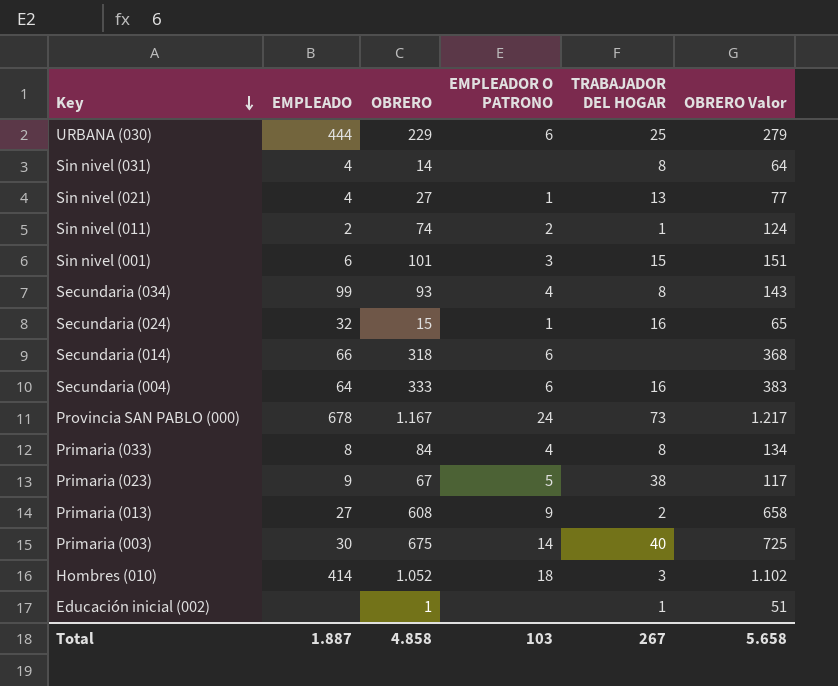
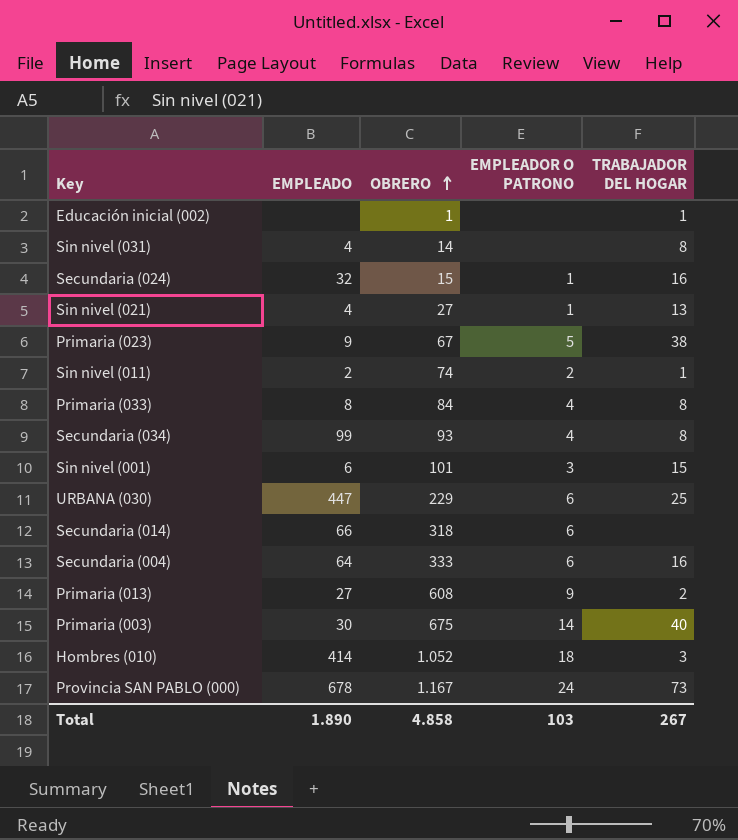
row order: Key descending -> OBRERO ascending
column OBRERO Valor | formula: [OBRERO] + 50 -> none
URBANA (030) | EMPLEADO: 444 -> 447
Total | EMPLEADO: 1.887 -> 1.890

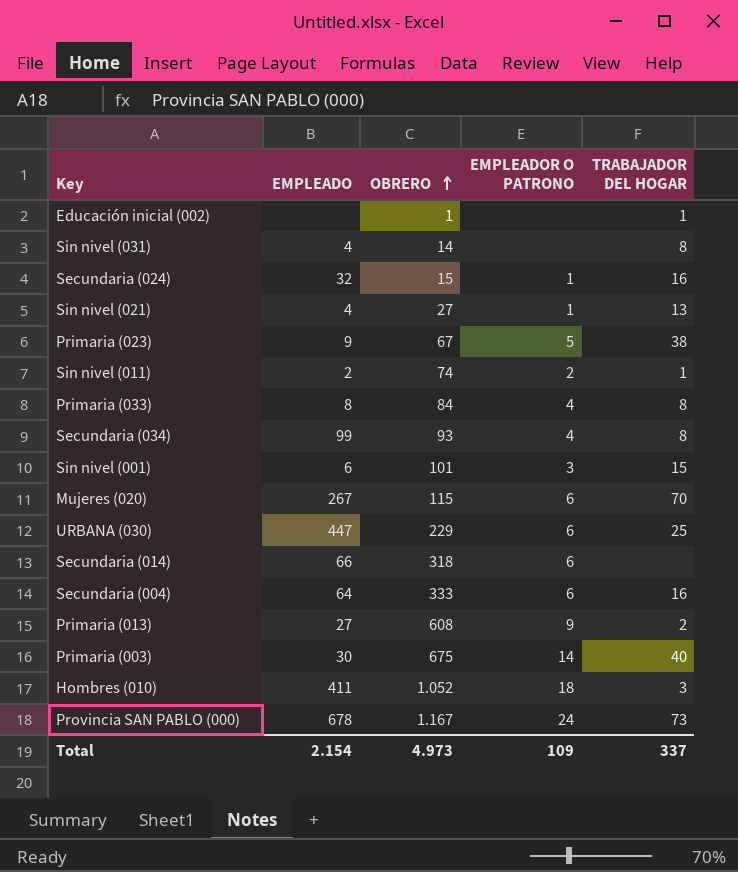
row Mujeres (020): none -> 267 | 115 | 6 | 70
Hombres (010) | EMPLEADO: 414 -> 411
Total | EMPLEADO: 1.890 -> 2.154
Total | OBRERO: 4.858 -> 4.973
Total | EMPLEADOR O PATRONO: 103 -> 109
Total | TRABAJADOR DEL HOGAR: 267 -> 337

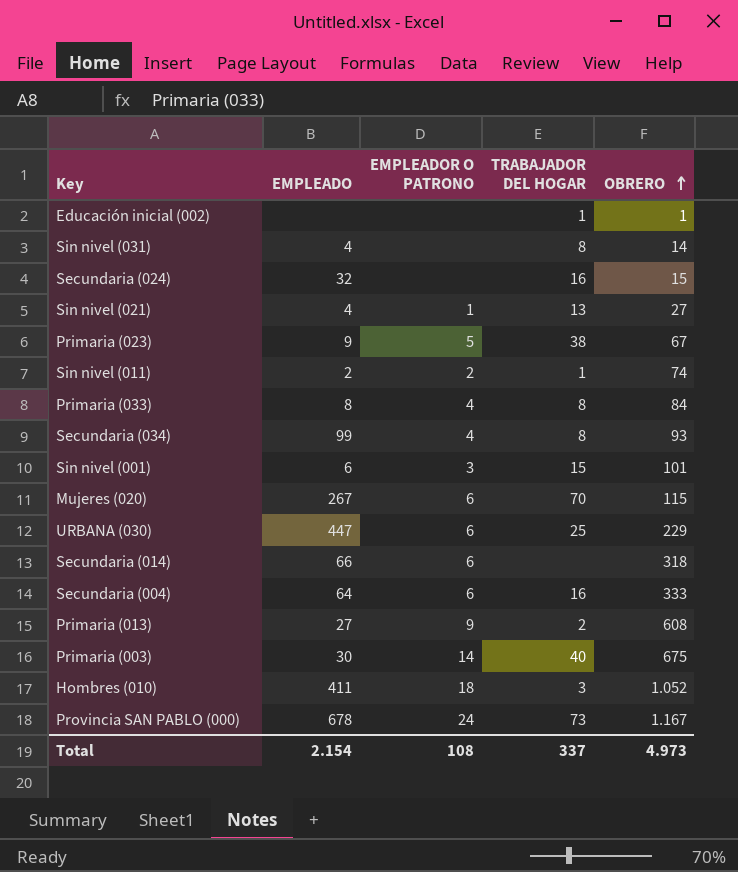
column OBRERO | position: 3 -> 5
Secundaria (024) | EMPLEADOR O PATRONO: 1 -> none
Total | EMPLEADOR O PATRONO: 109 -> 108

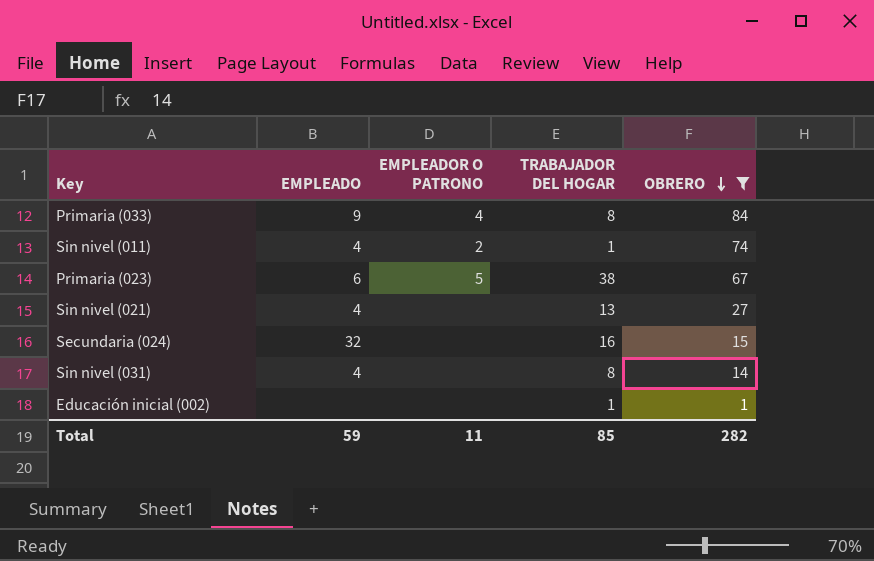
filter: none -> OBRERO <= 84
row order: OBRERO ascending -> OBRERO descending
Primaria (033) | EMPLEADO: 8 -> 9
Sin nivel (011) | EMPLEADO: 2 -> 4
Primaria (023) | EMPLEADO: 9 -> 6
Sin nivel (021) | EMPLEADOR O PATRONO: 1 -> none
Total | EMPLEADO: 2.154 -> 59
Total | EMPLEADOR O PATRONO: 108 -> 11
Total | TRABAJADOR DEL HOGAR: 337 -> 85
Total | OBRERO: 4.973 -> 282

